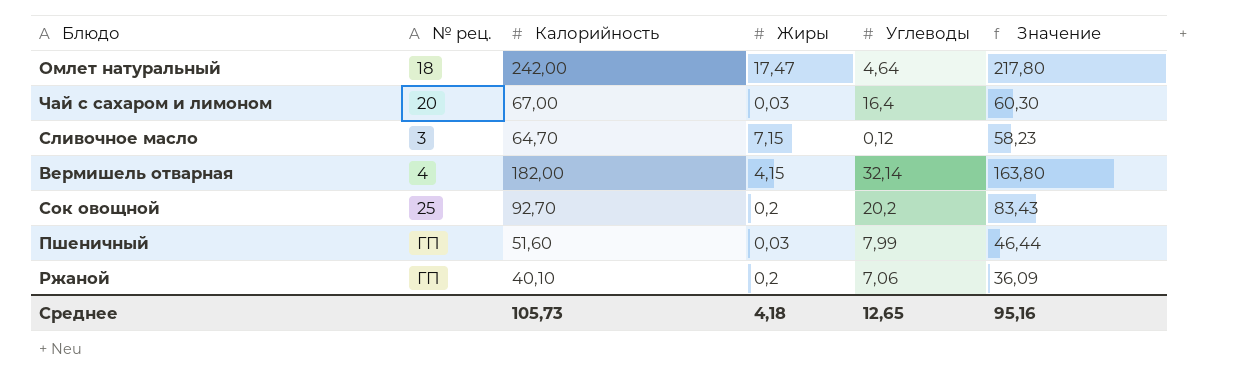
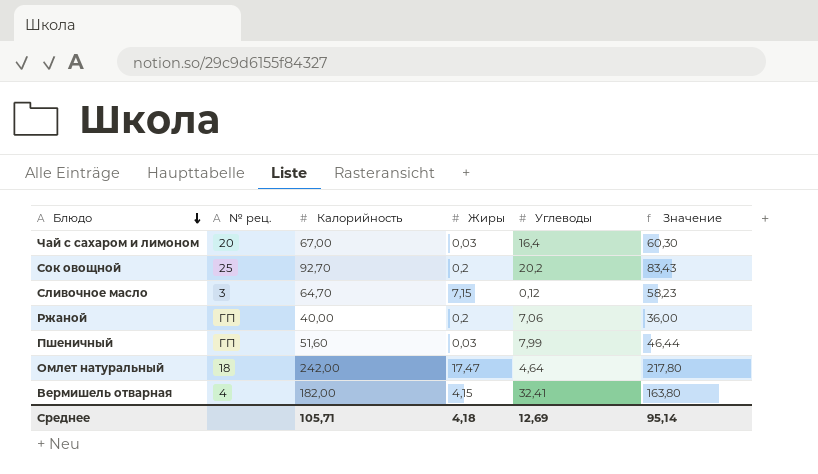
row order: none -> Блюдо descending
Ржаной | Калорийность: 40,10 -> 40,00
Ржаной | Значение: 36,09 -> 36,00
Вермишель отварная | Углеводы: 32,14 -> 32,41
Среднее | Калорийность: 105,73 -> 105,71
Среднее | Углеводы: 12,65 -> 12,69
Среднее | Значение: 95,16 -> 95,14

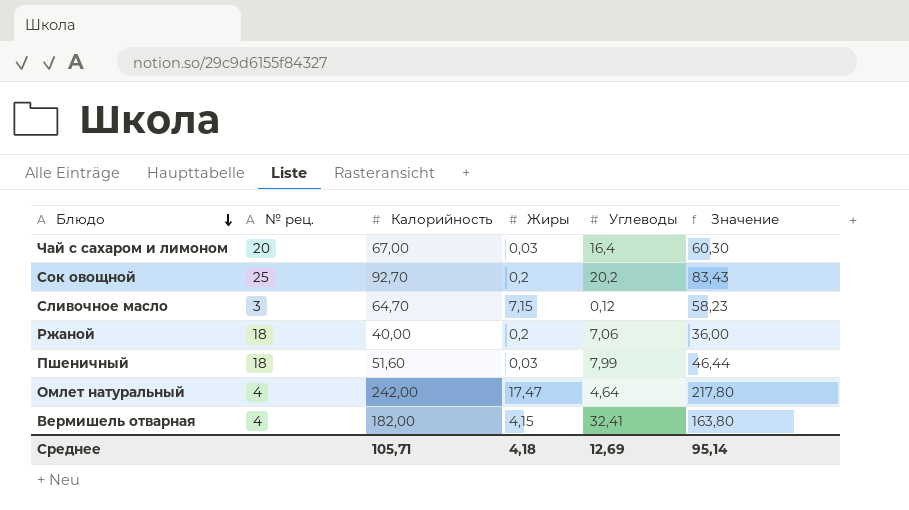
Ржаной | № рец.: ГП -> 18
Пшеничный | № рец.: ГП -> 18
Омлет натуральный | № рец.: 18 -> 4

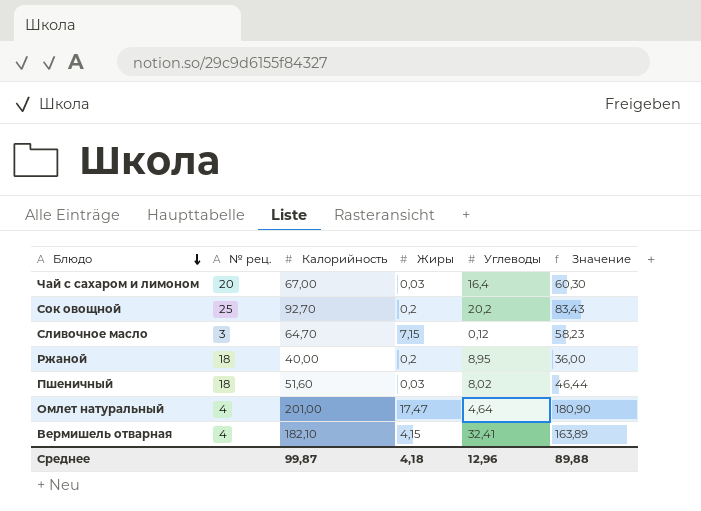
Ржаной | Углеводы: 7,06 -> 8,95
Пшеничный | Углеводы: 7,99 -> 8,02
Омлет натуральный | Калорийность: 242,00 -> 201,00
Омлет натуральный | Значение: 217,80 -> 180,90
Вермишель отварная | Калорийность: 182,00 -> 182,10
Вермишель отварная | Значение: 163,80 -> 163,89
Среднее | Калорийность: 105,71 -> 99,87
Среднее | Углеводы: 12,69 -> 12,96
Среднее | Значение: 95,14 -> 89,88

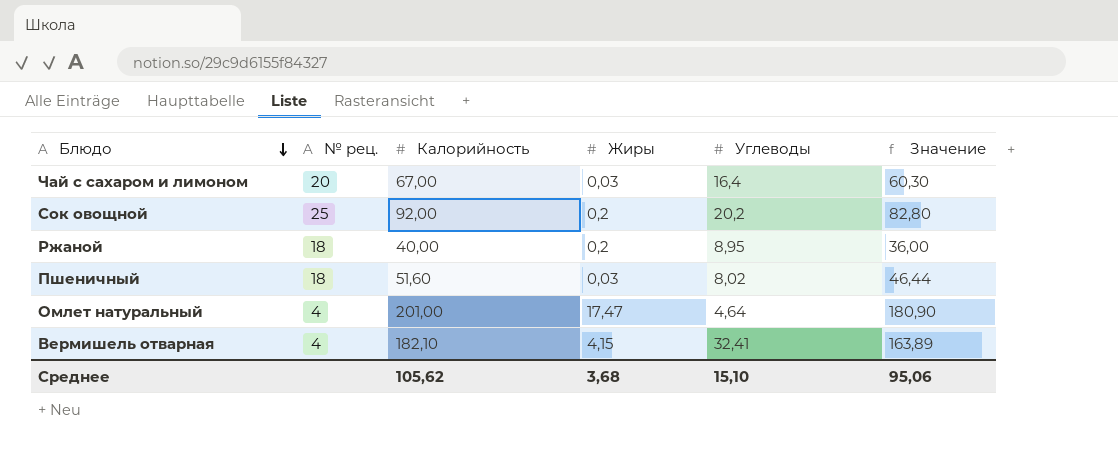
row Сливочное масло: 3 | 64,70 | 7,15 | 0,12 | 58,23 -> none
Сок овощной | Калорийность: 92,70 -> 92,00
Сок овощной | Значение: 83,43 -> 82,80
Среднее | Калорийность: 99,87 -> 105,62
Среднее | Жиры: 4,18 -> 3,68
Среднее | Углеводы: 12,96 -> 15,10
Среднее | Значение: 89,88 -> 95,06

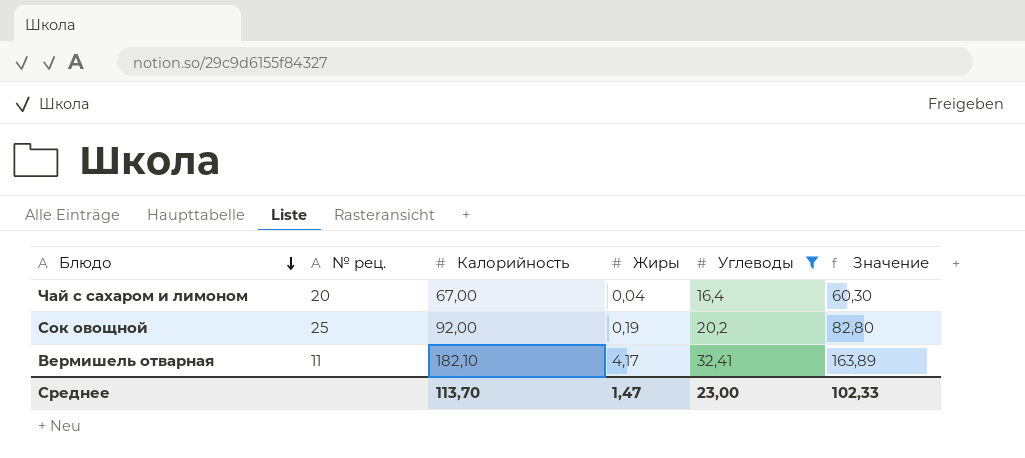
filter: none -> Углеводы >= 16,4
Чай с сахаром и лимоном | Жиры: 0,03 -> 0,04
Сок овощной | Жиры: 0,2 -> 0,19
Вермишель отварная | № рец.: 4 -> 11
Вермишель отварная | Жиры: 4,15 -> 4,17
Среднее | Калорийность: 105,62 -> 113,70
Среднее | Жиры: 3,68 -> 1,47
Среднее | Углеводы: 15,10 -> 23,00
Среднее | Значение: 95,06 -> 102,33

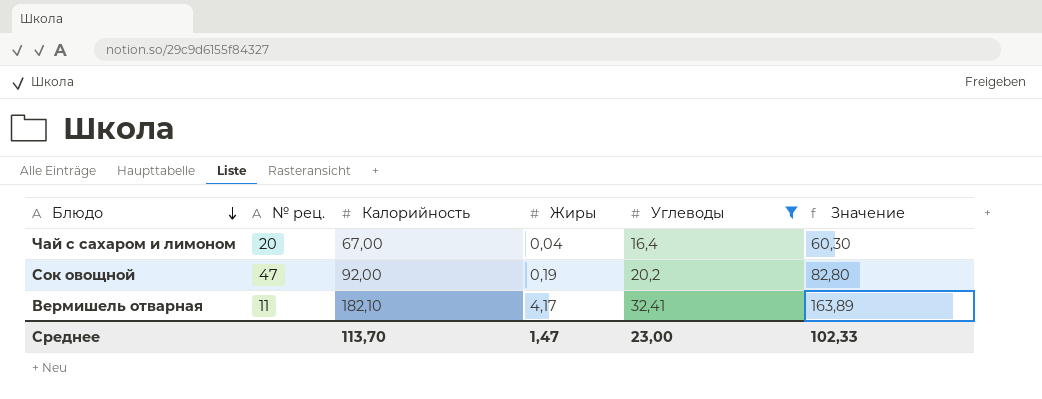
Сок овощной | № рец.: 25 -> 47

